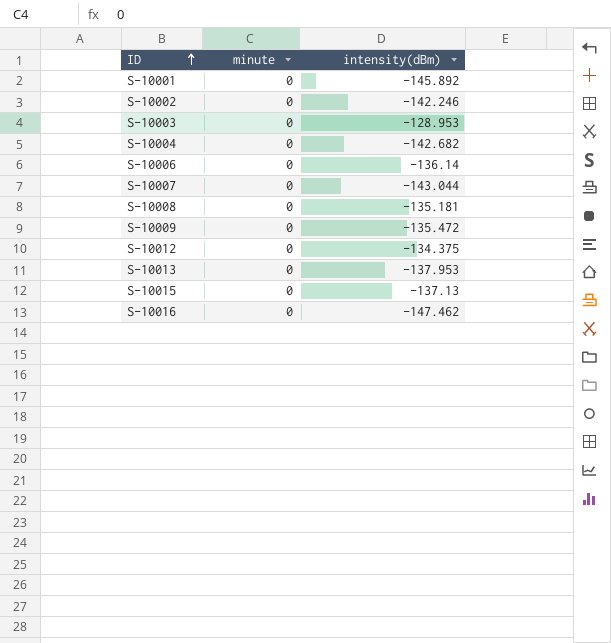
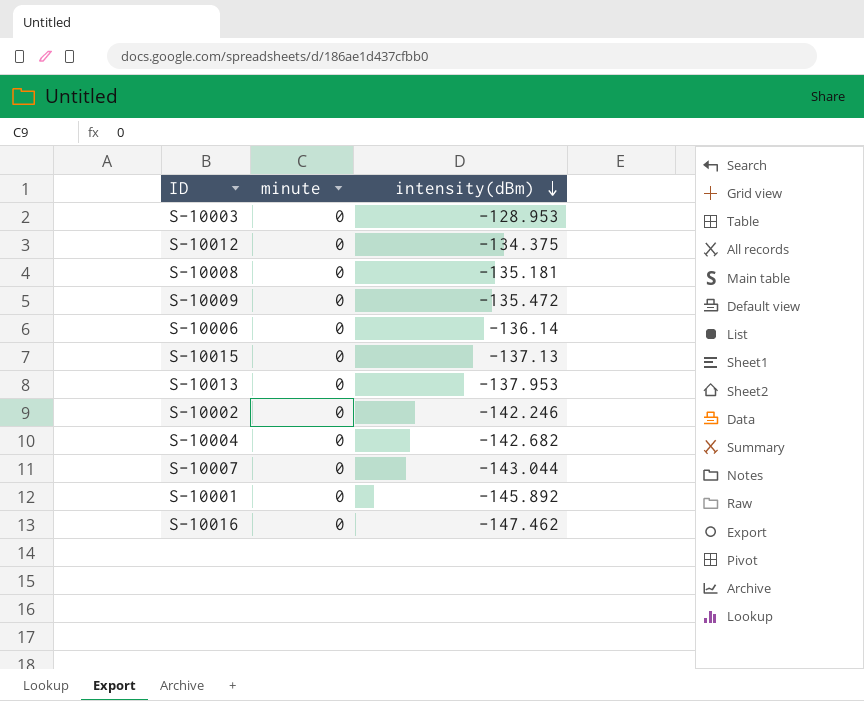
row order: ID ascending -> intensity(dBm) descending

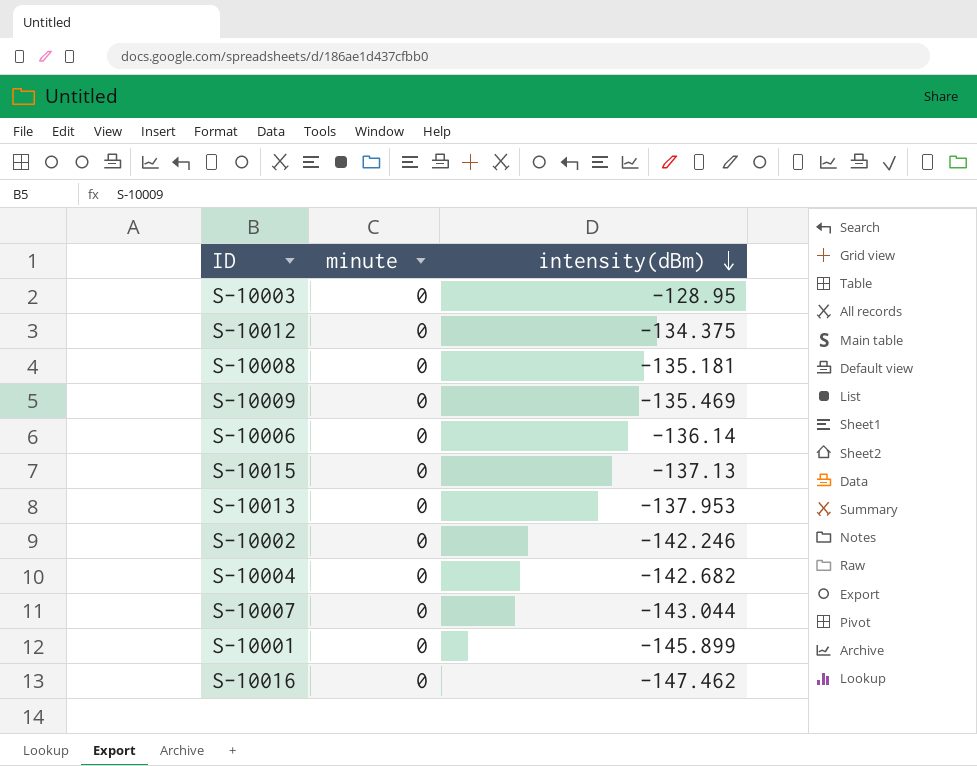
S-10003 | intensity(dBm): -128.953 -> -128.95
S-10009 | intensity(dBm): -135.472 -> -135.469
S-10001 | intensity(dBm): -145.892 -> -145.899

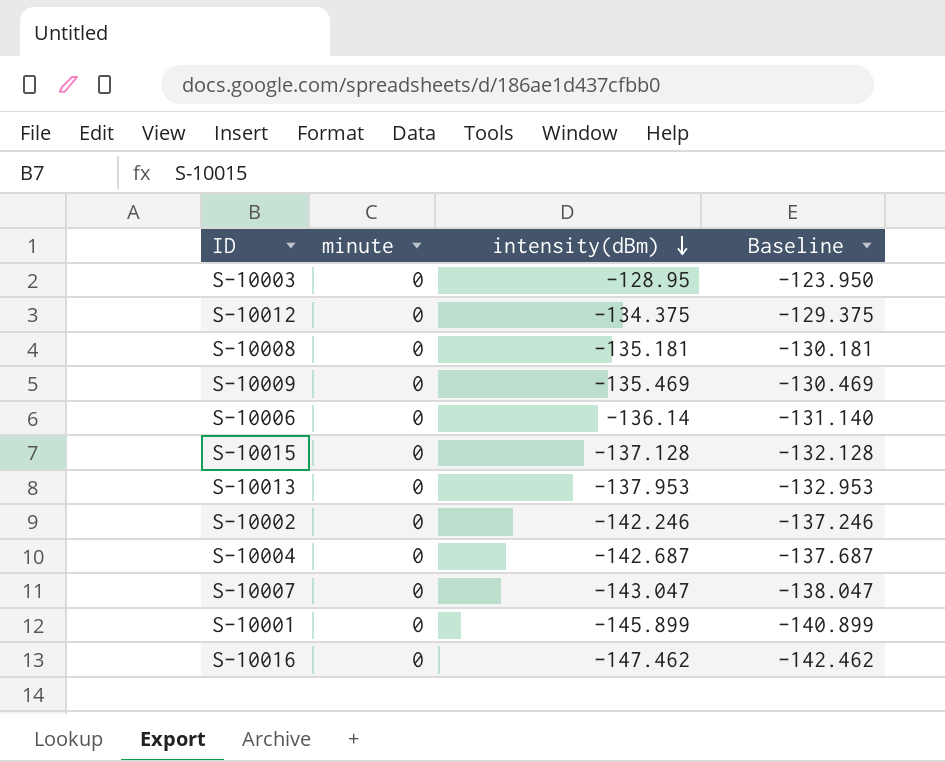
column Baseline | formula: none -> [intensity(dBm)] + 5
S-10015 | intensity(dBm): -137.13 -> -137.128
S-10004 | intensity(dBm): -142.682 -> -142.687
S-10007 | intensity(dBm): -143.044 -> -143.047

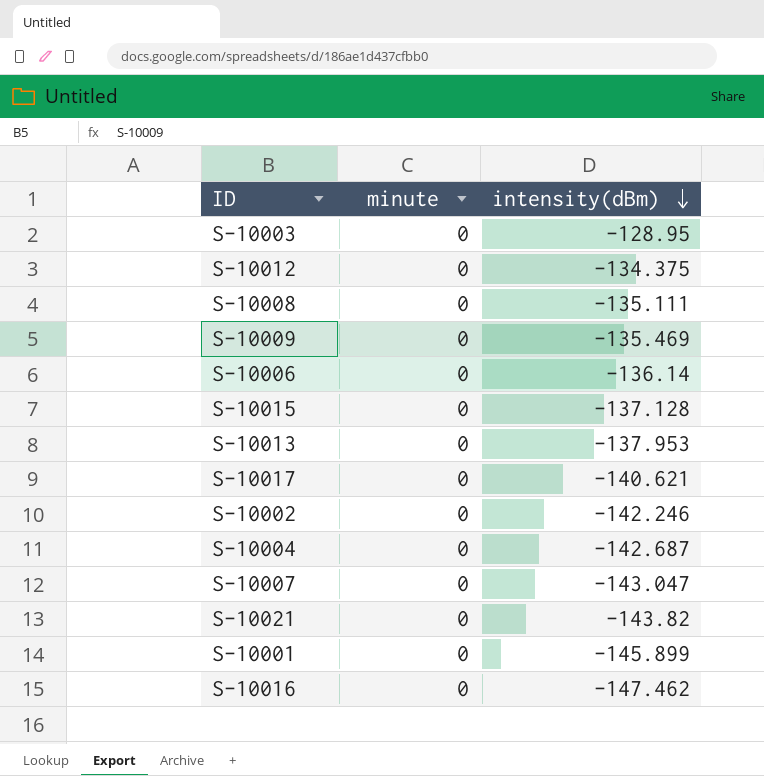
column Baseline | formula: [intensity(dBm)] + 5 -> none
S-10008 | intensity(dBm): -135.181 -> -135.111
row S-10017: none -> 0 | -140.621
row S-10021: none -> 0 | -143.82

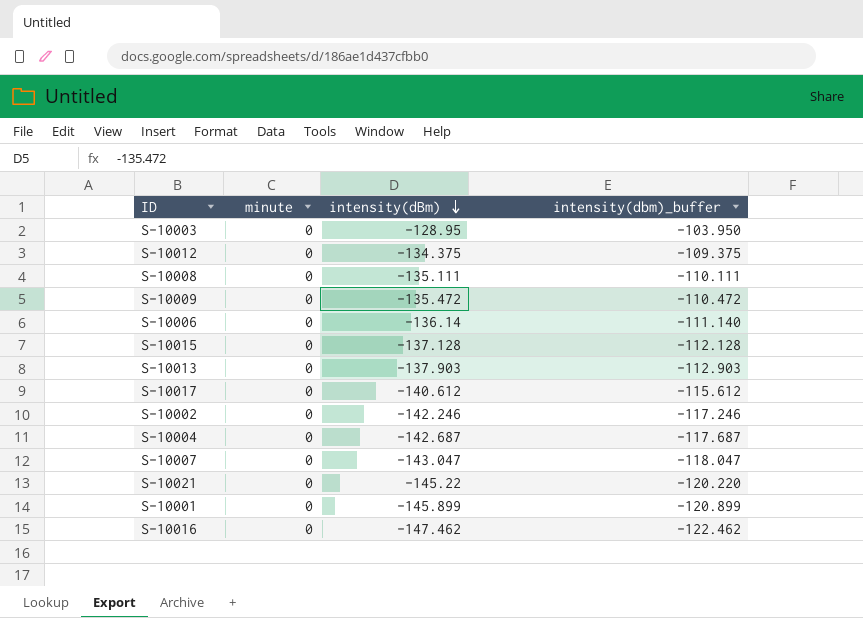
column intensity(dbm)_buffer | formula: none -> [intensity(dBm)] + 25
S-10009 | intensity(dBm): -135.469 -> -135.472
S-10013 | intensity(dBm): -137.953 -> -137.903
S-10017 | intensity(dBm): -140.621 -> -140.612
S-10021 | intensity(dBm): -143.82 -> -145.22

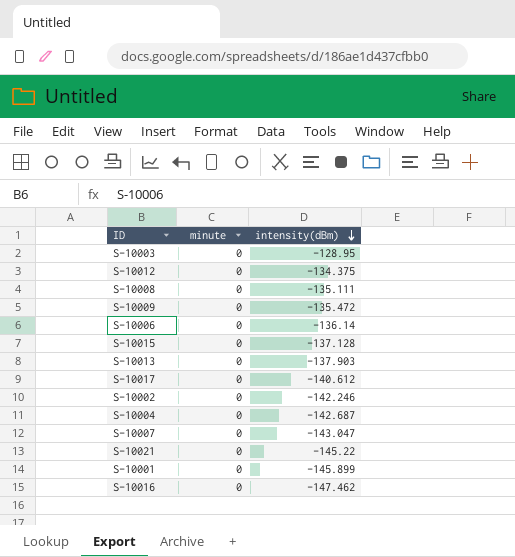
column intensity(dbm)_buffer | formula: [intensity(dBm)] + 25 -> none

